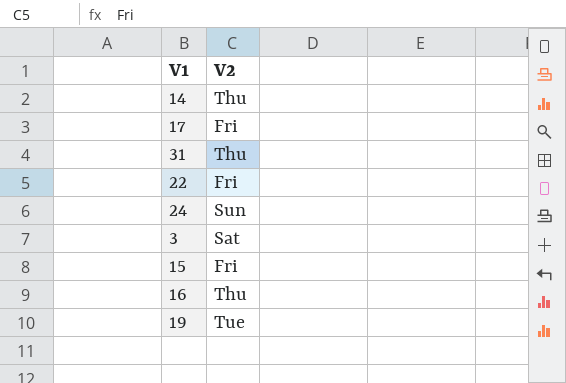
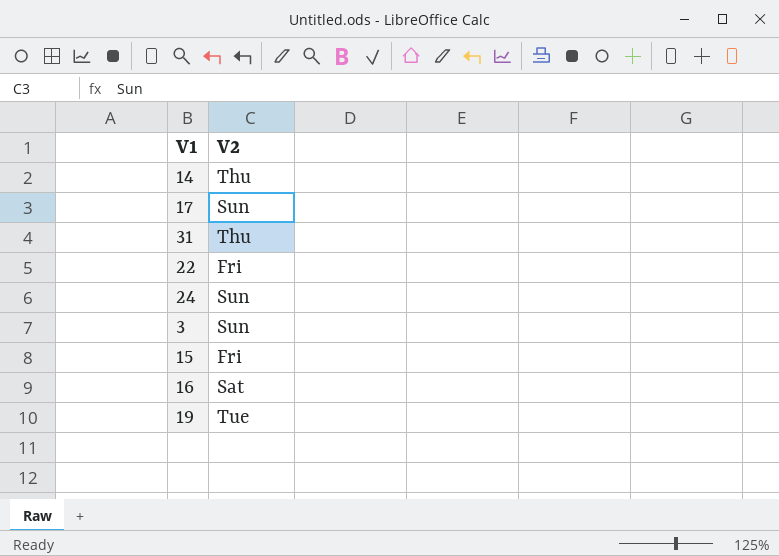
17 | V2: Fri -> Sun
3 | V2: Sat -> Sun
16 | V2: Thu -> Sat

